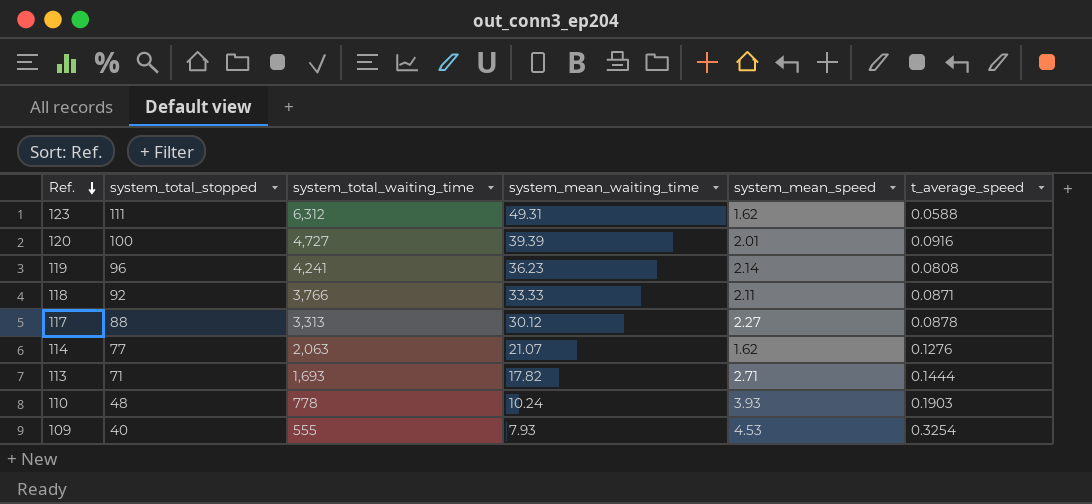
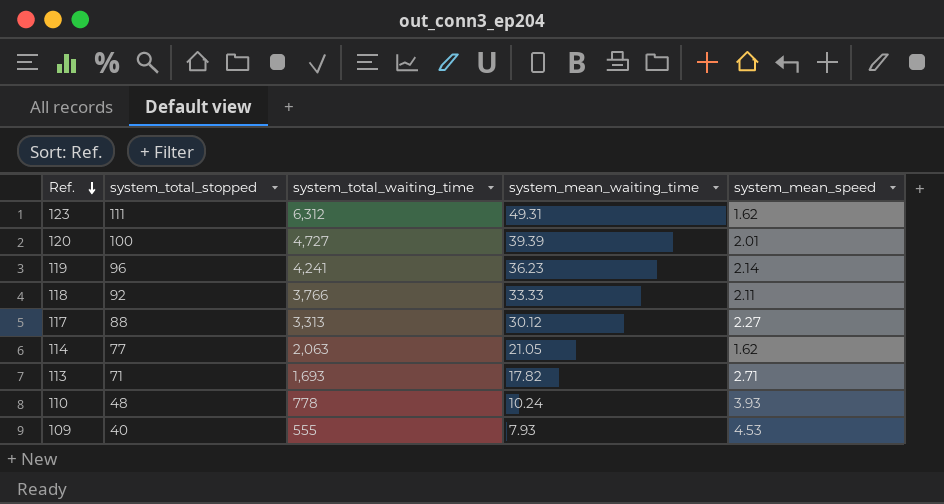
column t_average_speed | position: 6 -> none
114 | system_mean_waiting_time: 21.07 -> 21.05

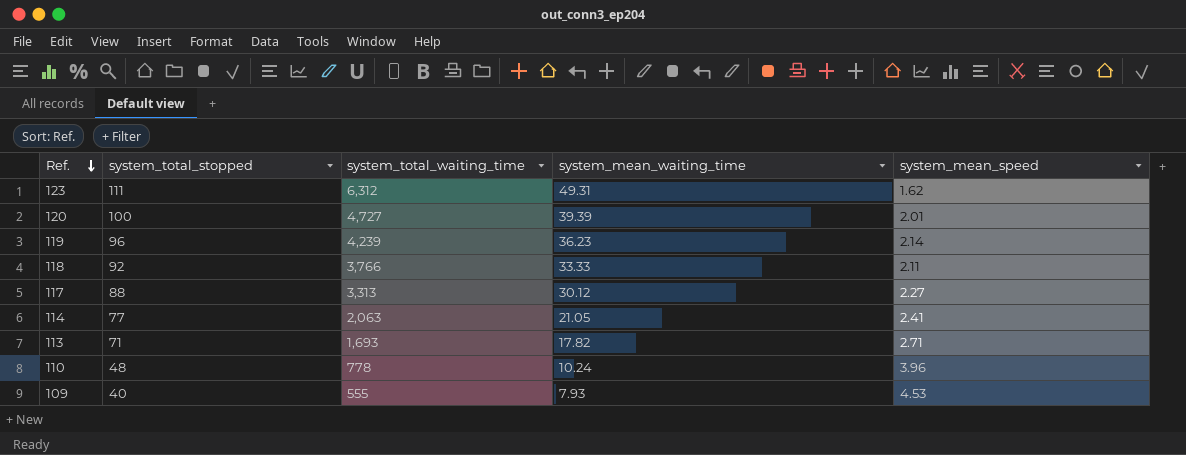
119 | system_total_waiting_time: 4,241 -> 4,239
114 | system_mean_speed: 1.62 -> 2.41
110 | system_mean_speed: 3.93 -> 3.96

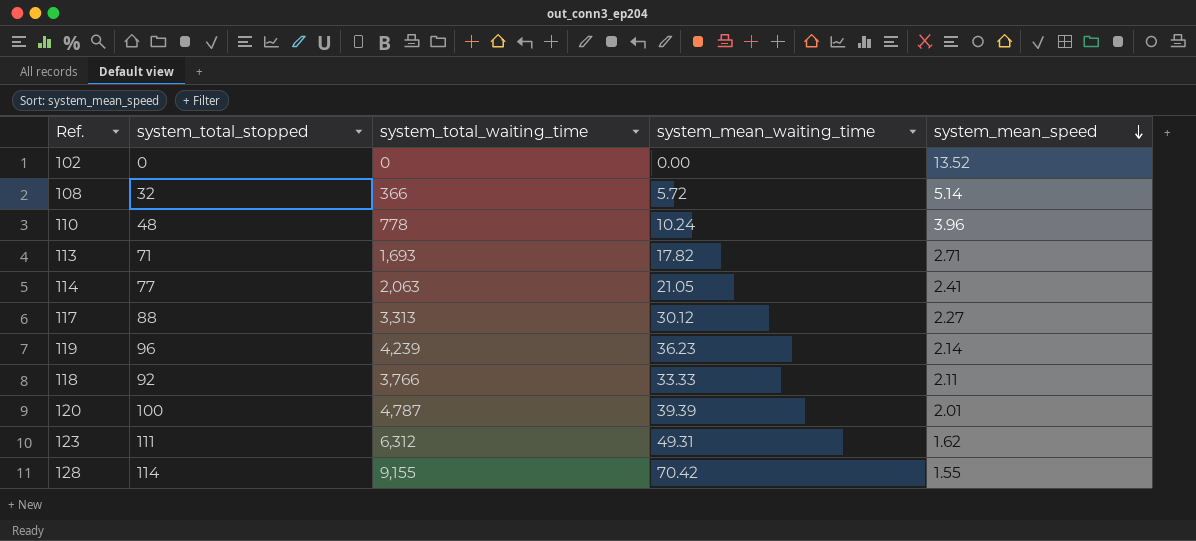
row order: Ref. descending -> system_mean_speed descending
row 109: 40 | 555 | 7.93 | 4.53 -> none
row 102: none -> 0 | 0 | 0.00 | 13.52
row 108: none -> 32 | 366 | 5.72 | 5.14
120 | system_total_waiting_time: 4,727 -> 4,787
row 128: none -> 114 | 9,155 | 70.42 | 1.55

